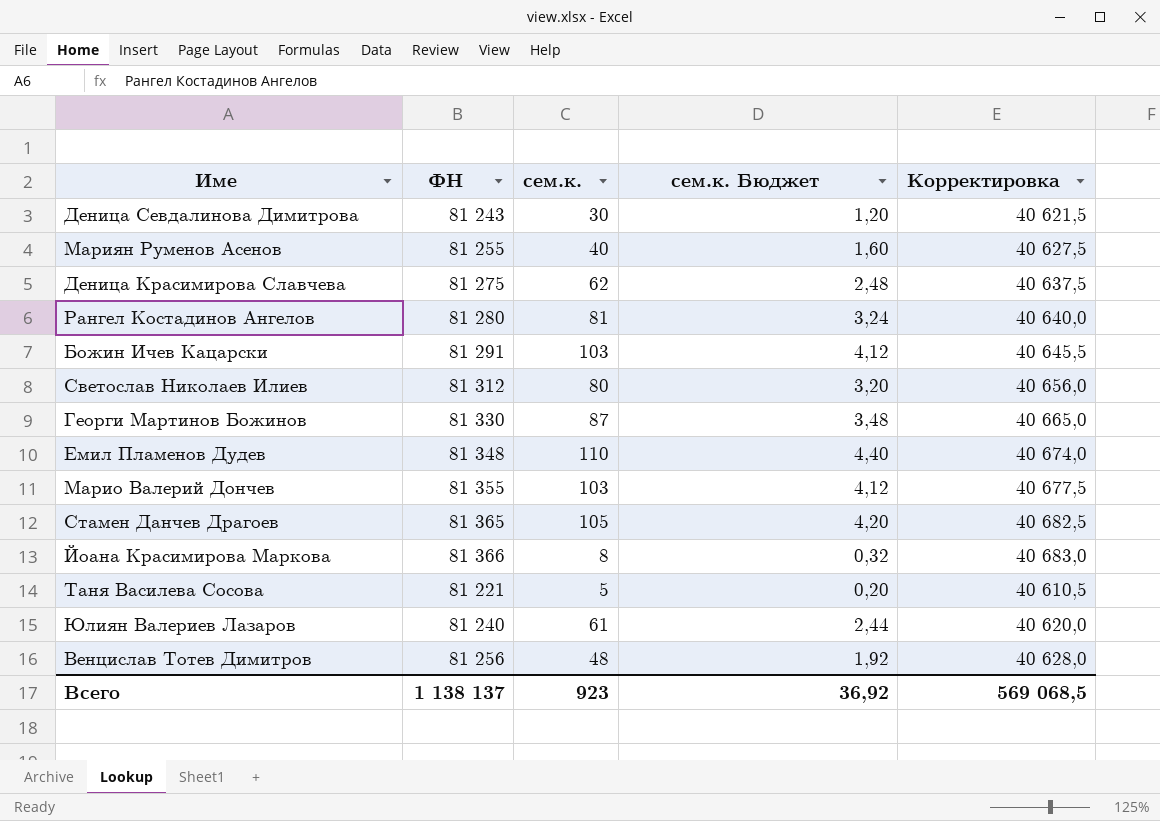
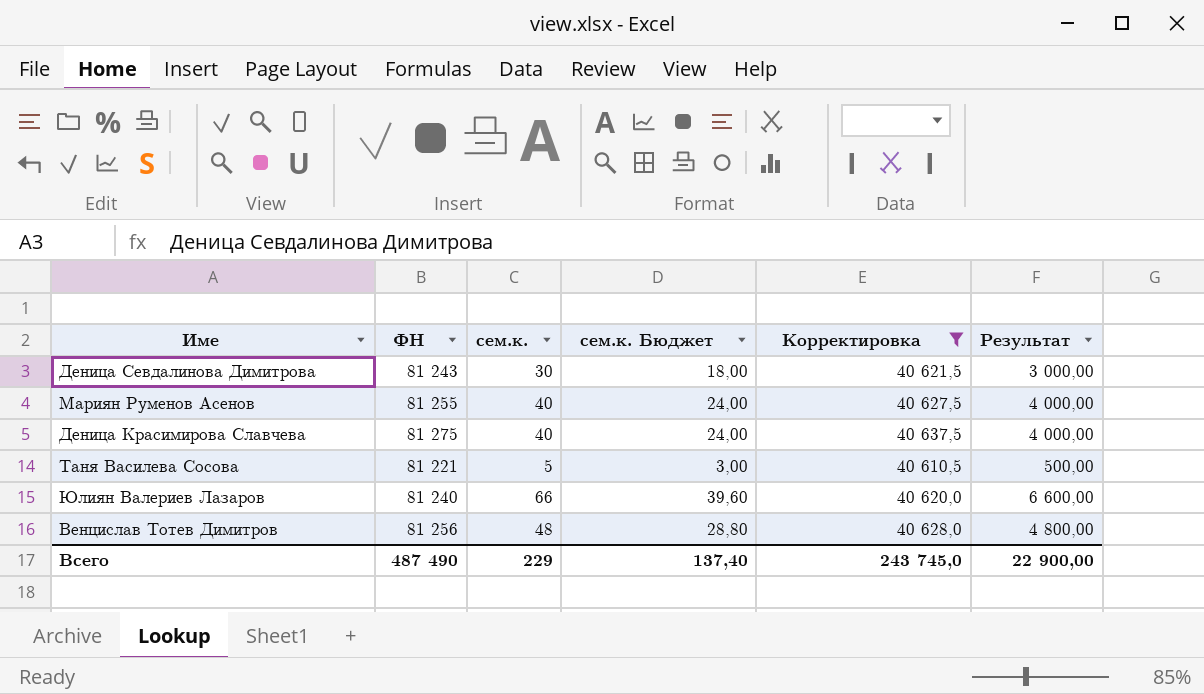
filter: none -> Корректировка <= 40 637,5
column сем.к. Бюджет | formula: [сем.к.] * 0,04 -> [сем.к.] * 0,6
column Результат | formula: none -> [сем.к.] * 100
Деница Красимирова Славчева | сем.к.: 62 -> 40
Юлиян Валериев Лазаров | сем.к.: 61 -> 66
Всего | ФН: 1 138 137 -> 487 490
Всего | сем.к.: 923 -> 229
Всего | сем.к. Бюджет: 36,92 -> 137,40
Всего | Корректировка: 569 068,5 -> 243 745,0

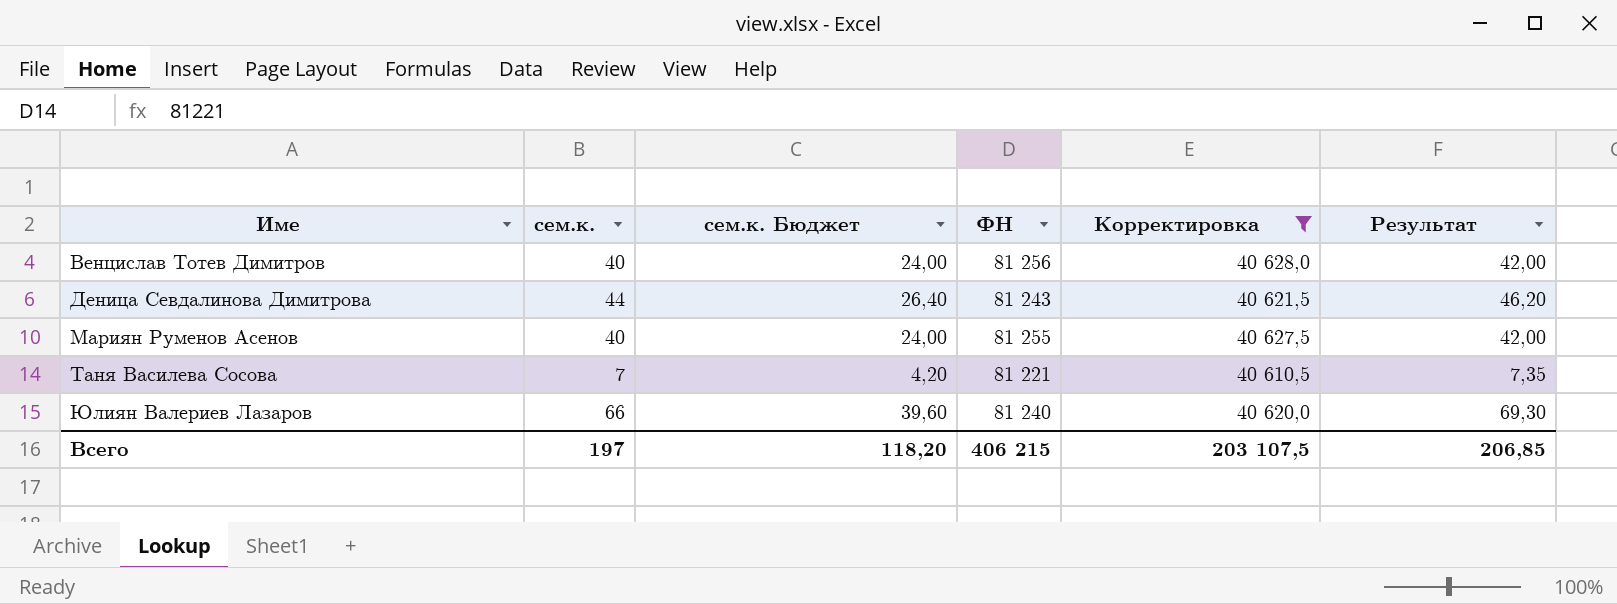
row order: none -> Име ascending
column ФН | position: 2 -> 4
column Результат | formula: [сем.к.] * 100 -> [сем.к.] * 1,05
row Деница Красимирова Славчева: 81 275 | 40 | 24,00 | 40 637,5 | 4 000,00 -> none
Венцислав Тотев Димитров | сем.к.: 48 -> 40
Венцислав Тотев Димитров | сем.к. Бюджет: 28,80 -> 24,00
Деница Севдалинова Димитрова | сем.к.: 30 -> 44
Деница Севдалинова Димитрова | сем.к. Бюджет: 18,00 -> 26,40
Таня Василева Сосова | сем.к.: 5 -> 7
Таня Василева Сосова | сем.к. Бюджет: 3,00 -> 4,20
Всего | сем.к.: 229 -> 197
Всего | сем.к. Бюджет: 137,40 -> 118,20
Всего | ФН: 487 490 -> 406 215
Всего | Корректировка: 243 745,0 -> 203 107,5
Всего | Результат: 22 900,00 -> 206,85

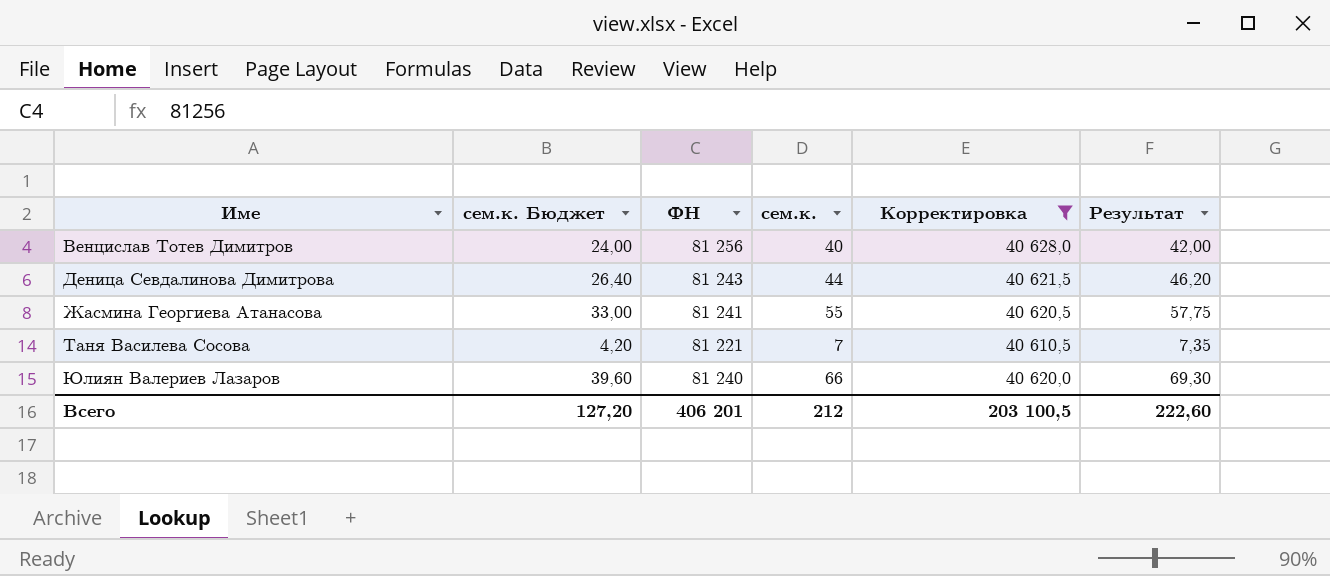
column сем.к. | position: 2 -> 4
row Мариян Руменов Асенов: 40 | 24,00 | 81 255 | 40 627,5 | 42,00 -> none
row Жасмина Георгиева Атанасова: none -> 33,00 | 81 241 | 55 | 40 620,5 | 57,75
Всего | сем.к. Бюджет: 118,20 -> 127,20
Всего | ФН: 406 215 -> 406 201
Всего | сем.к.: 197 -> 212
Всего | Корректировка: 203 107,5 -> 203 100,5
Всего | Результат: 206,85 -> 222,60

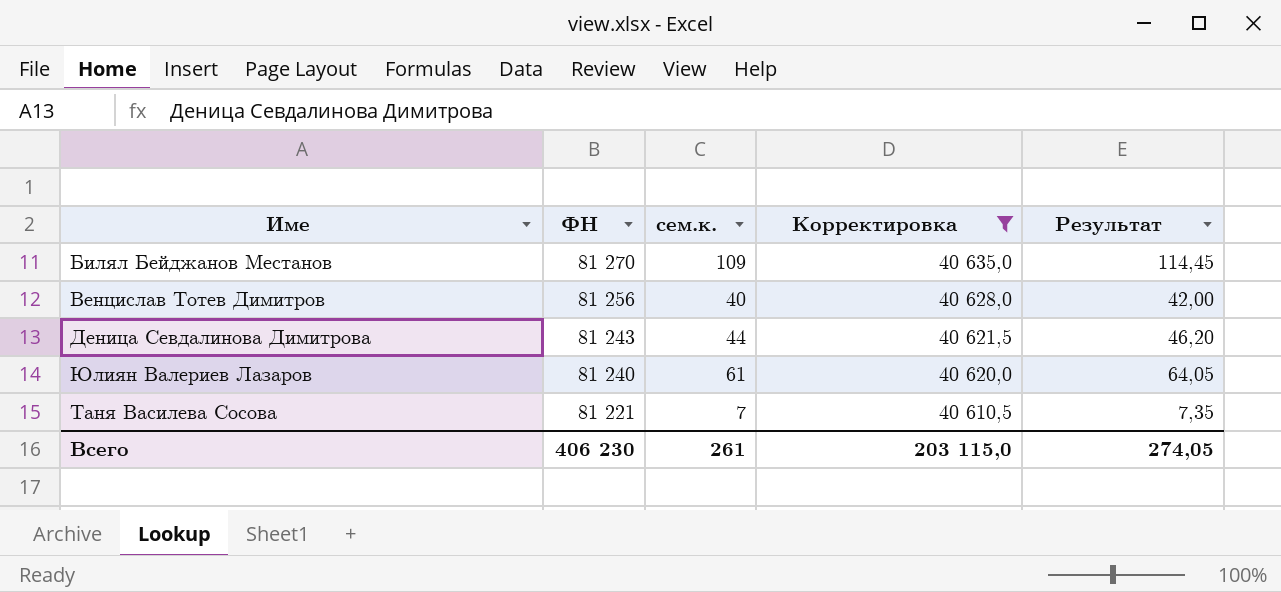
row order: Име ascending -> ФН descending
column сем.к. Бюджет | formula: [сем.к.] * 0,6 -> none
row Жасмина Георгиева Атанасова: 33,00 | 81 241 | 55 | 40 620,5 | 57,75 -> none
row Билял Бейджанов Местанов: none -> 81 270 | 109 | 40 635,0 | 114,45
Юлиян Валериев Лазаров | сем.к.: 66 -> 61
Юлиян Валериев Лазаров | Результат: 69,30 -> 64,05
Всего | ФН: 406 201 -> 406 230
Всего | сем.к.: 212 -> 261
Всего | Корректировка: 203 100,5 -> 203 115,0
Всего | Результат: 222,60 -> 274,05

